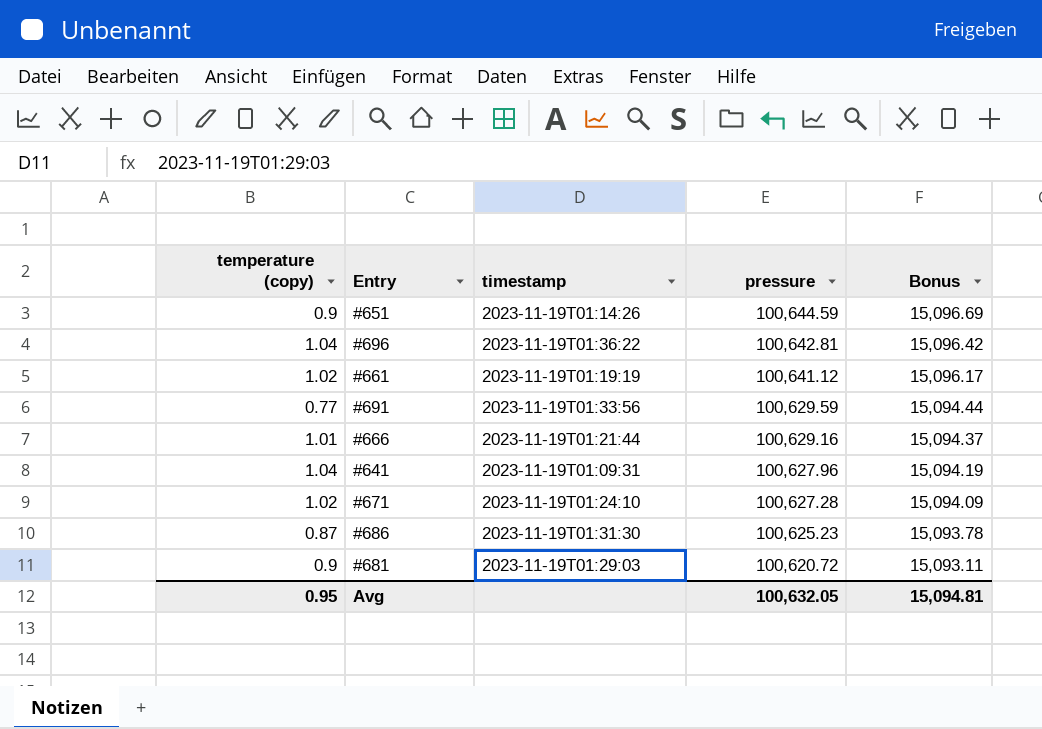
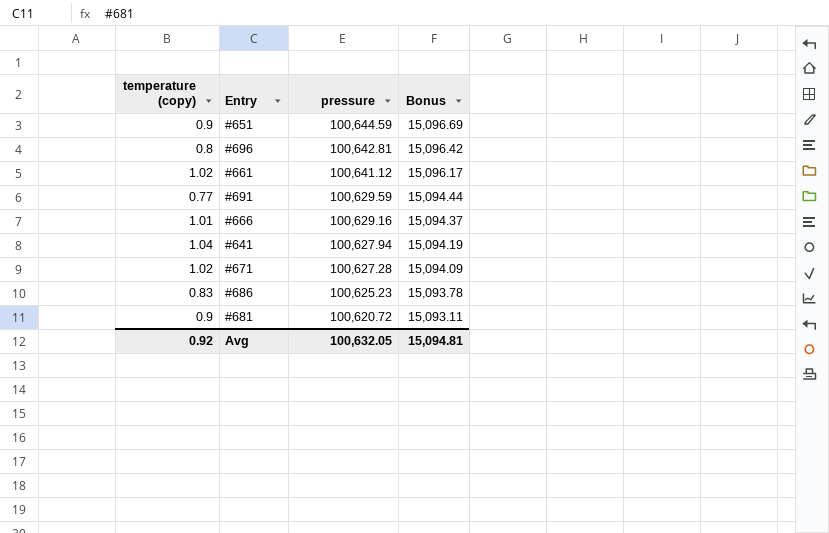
column timestamp | position: 3 -> none
#696 | temperature (copy): 1.04 -> 0.8
#641 | pressure: 100,627.96 -> 100,627.94
#686 | temperature (copy): 0.87 -> 0.83
Avg | temperature (copy): 0.95 -> 0.92

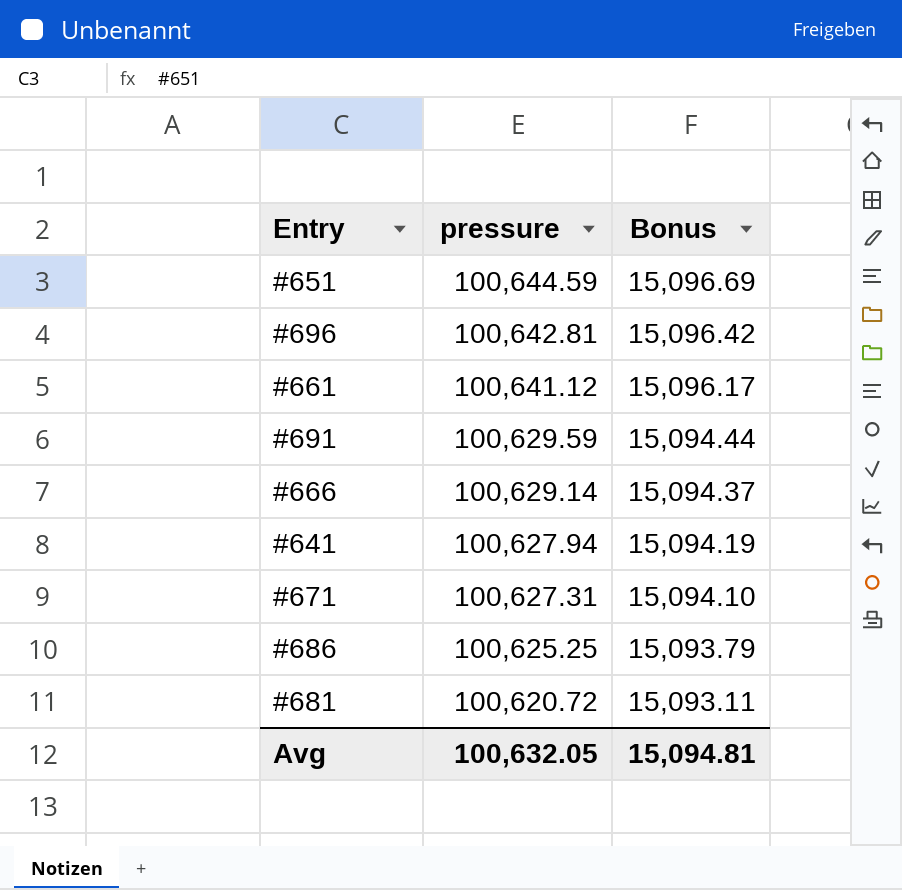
column temperature (copy) | position: 1 -> none
#666 | pressure: 100,629.16 -> 100,629.14
#671 | pressure: 100,627.28 -> 100,627.31
#671 | Bonus: 15,094.09 -> 15,094.10
#686 | pressure: 100,625.23 -> 100,625.25
#686 | Bonus: 15,093.78 -> 15,093.79

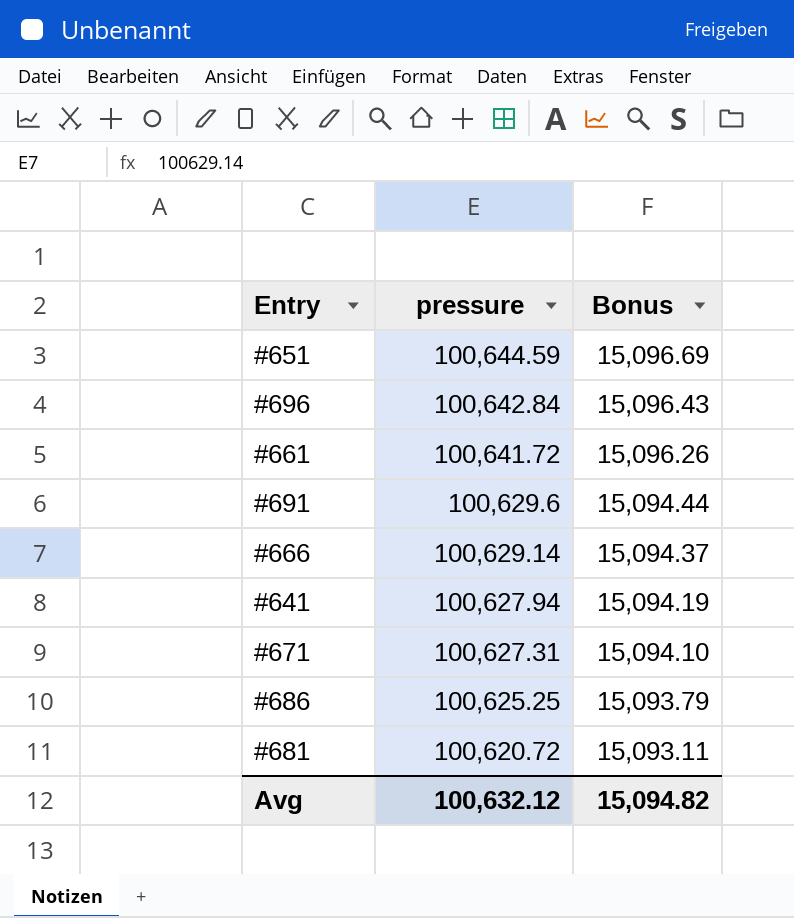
#696 | pressure: 100,642.81 -> 100,642.84
#696 | Bonus: 15,096.42 -> 15,096.43
#661 | pressure: 100,641.12 -> 100,641.72
#661 | Bonus: 15,096.17 -> 15,096.26
#691 | pressure: 100,629.59 -> 100,629.6
Avg | pressure: 100,632.05 -> 100,632.12
Avg | Bonus: 15,094.81 -> 15,094.82

